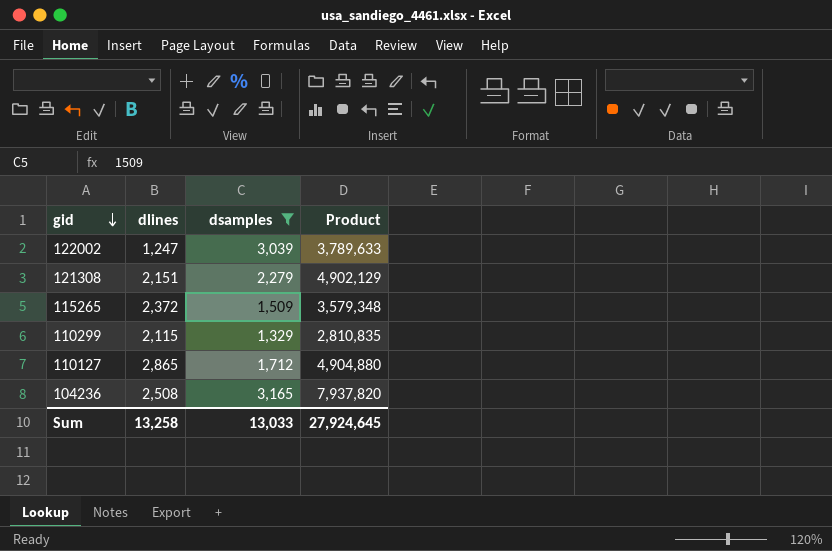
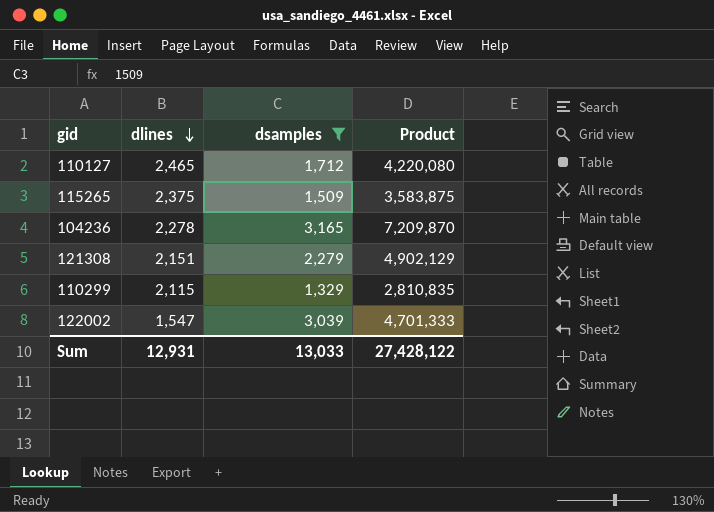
row order: gid descending -> dlines descending
110127 | dlines: 2,865 -> 2,465
110127 | Product: 4,904,880 -> 4,220,080
115265 | dlines: 2,372 -> 2,375
115265 | Product: 3,579,348 -> 3,583,875
104236 | dlines: 2,508 -> 2,278
104236 | Product: 7,937,820 -> 7,209,870
122002 | dlines: 1,247 -> 1,547
122002 | Product: 3,789,633 -> 4,701,333
Sum | dlines: 13,258 -> 12,931
Sum | Product: 27,924,645 -> 27,428,122

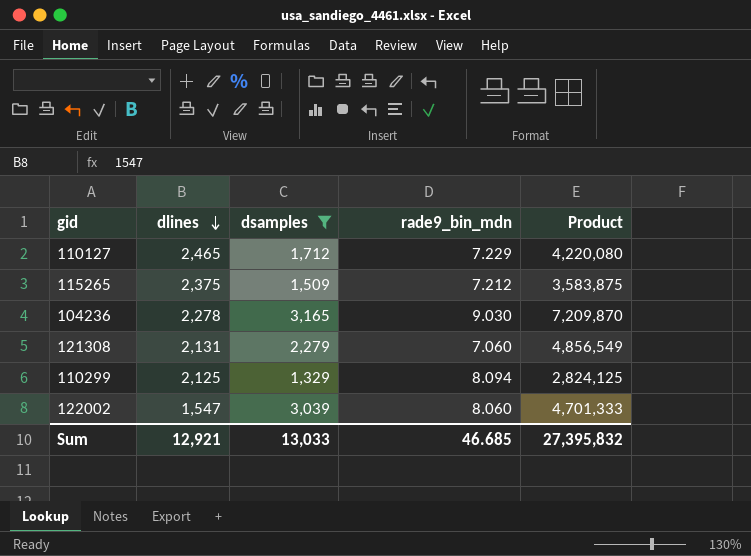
column rade9_bin_mdn | position: none -> 4
121308 | dlines: 2,151 -> 2,131
121308 | Product: 4,902,129 -> 4,856,549
110299 | dlines: 2,115 -> 2,125
110299 | Product: 2,810,835 -> 2,824,125
Sum | dlines: 12,931 -> 12,921
Sum | Product: 27,428,122 -> 27,395,832

